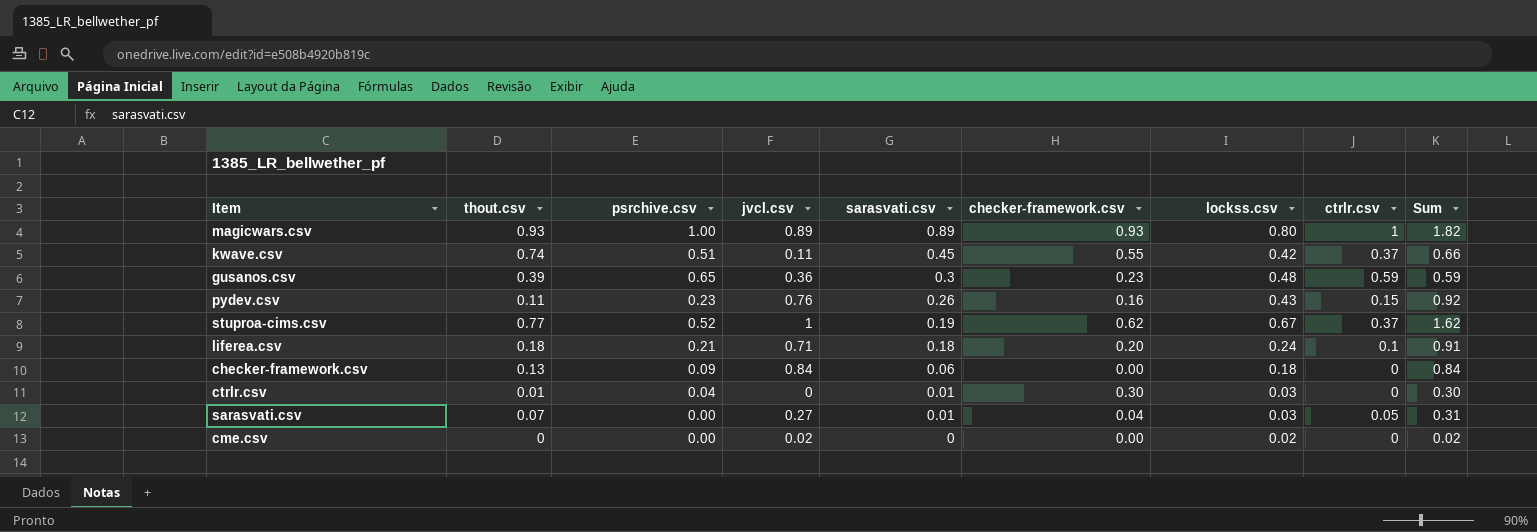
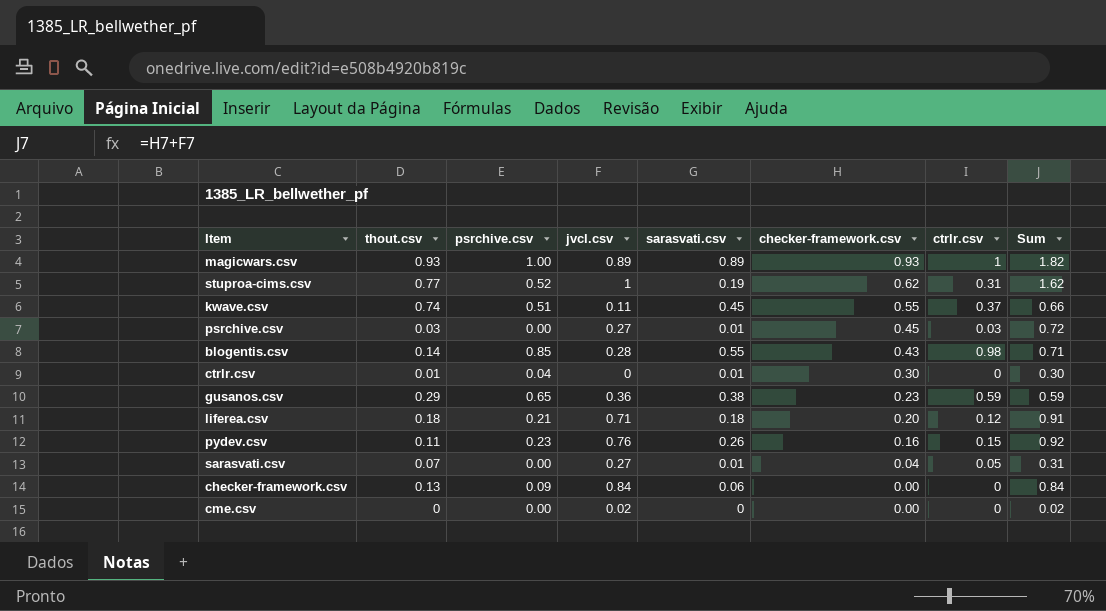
row order: sarasvati.csv descending -> checker-framework.csv descending
column lockss.csv | position: 7 -> none
stuproa-cims.csv | ctrlr.csv: 0.37 -> 0.31
row psrchive.csv: none -> 0.03 | 0.00 | 0.27 | 0.01 | 0.45 | 0.03 | 0.72
row blogentis.csv: none -> 0.14 | 0.85 | 0.28 | 0.55 | 0.43 | 0.98 | 0.71
gusanos.csv | thout.csv: 0.39 -> 0.29
gusanos.csv | sarasvati.csv: 0.3 -> 0.38
liferea.csv | ctrlr.csv: 0.1 -> 0.12

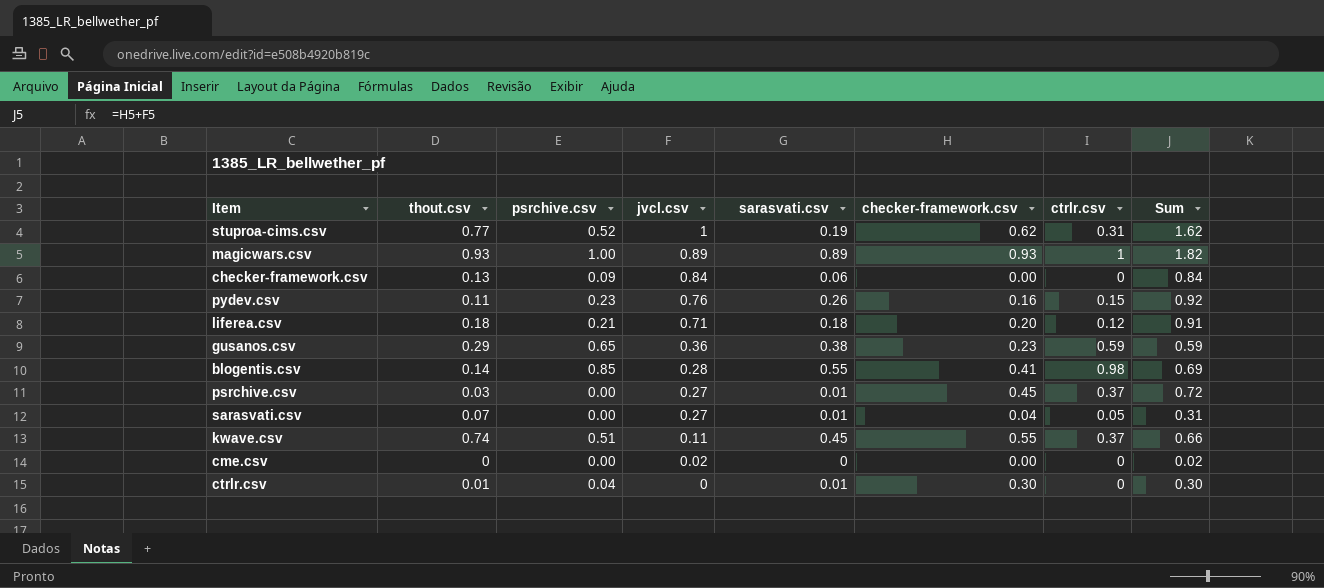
row order: checker-framework.csv descending -> jvcl.csv descending
blogentis.csv | checker-framework.csv: 0.43 -> 0.41
blogentis.csv | Sum: 0.71 -> 0.69
psrchive.csv | ctrlr.csv: 0.03 -> 0.37

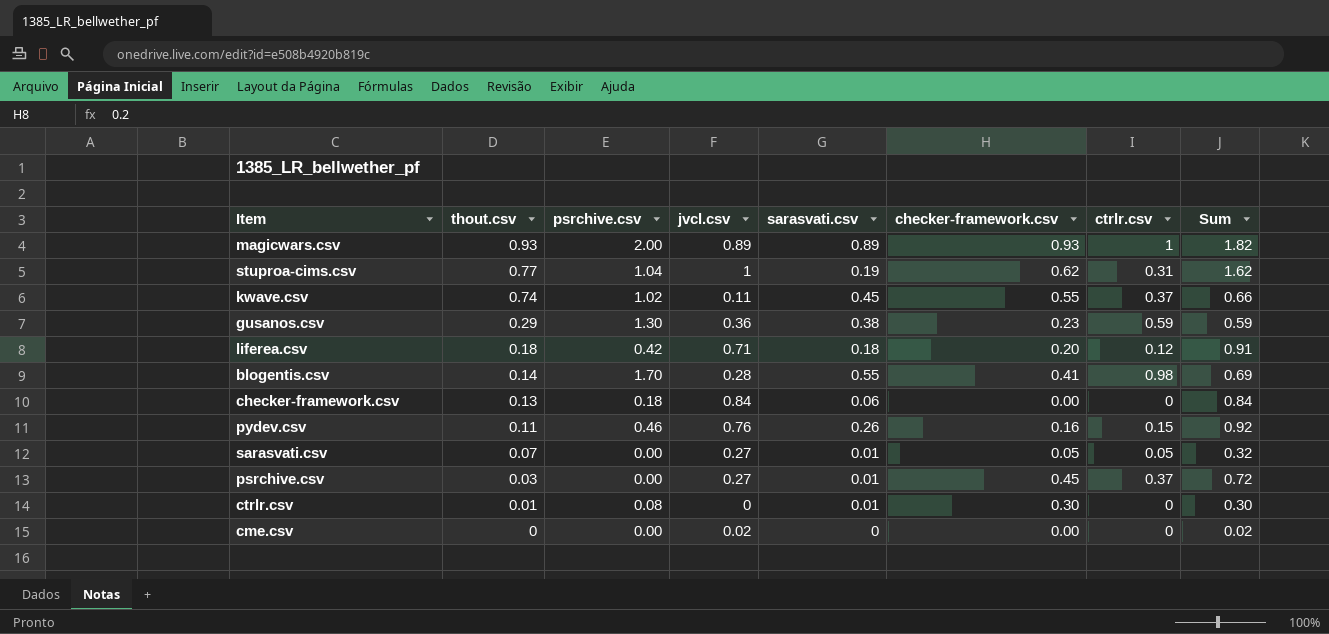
row order: jvcl.csv descending -> thout.csv descending
magicwars.csv | psrchive.csv: 1.00 -> 2.00
stuproa-cims.csv | psrchive.csv: 0.52 -> 1.04
kwave.csv | psrchive.csv: 0.51 -> 1.02
gusanos.csv | psrchive.csv: 0.65 -> 1.30
liferea.csv | psrchive.csv: 0.21 -> 0.42
blogentis.csv | psrchive.csv: 0.85 -> 1.70
checker-framework.csv | psrchive.csv: 0.09 -> 0.18
pydev.csv | psrchive.csv: 0.23 -> 0.46
sarasvati.csv | checker-framework.csv: 0.04 -> 0.05
sarasvati.csv | Sum: 0.31 -> 0.32
ctrlr.csv | psrchive.csv: 0.04 -> 0.08

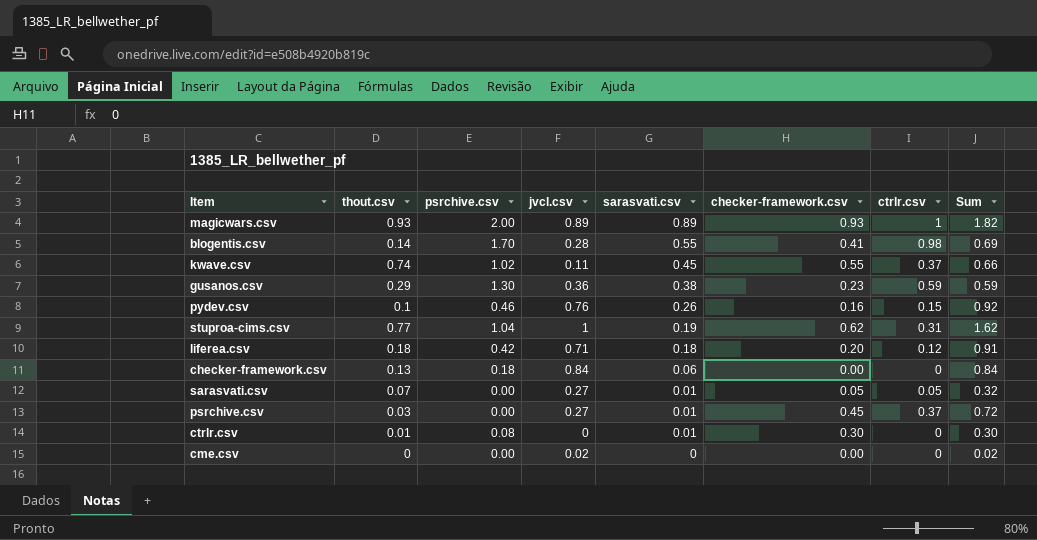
row order: thout.csv descending -> sarasvati.csv descending
pydev.csv | thout.csv: 0.11 -> 0.1

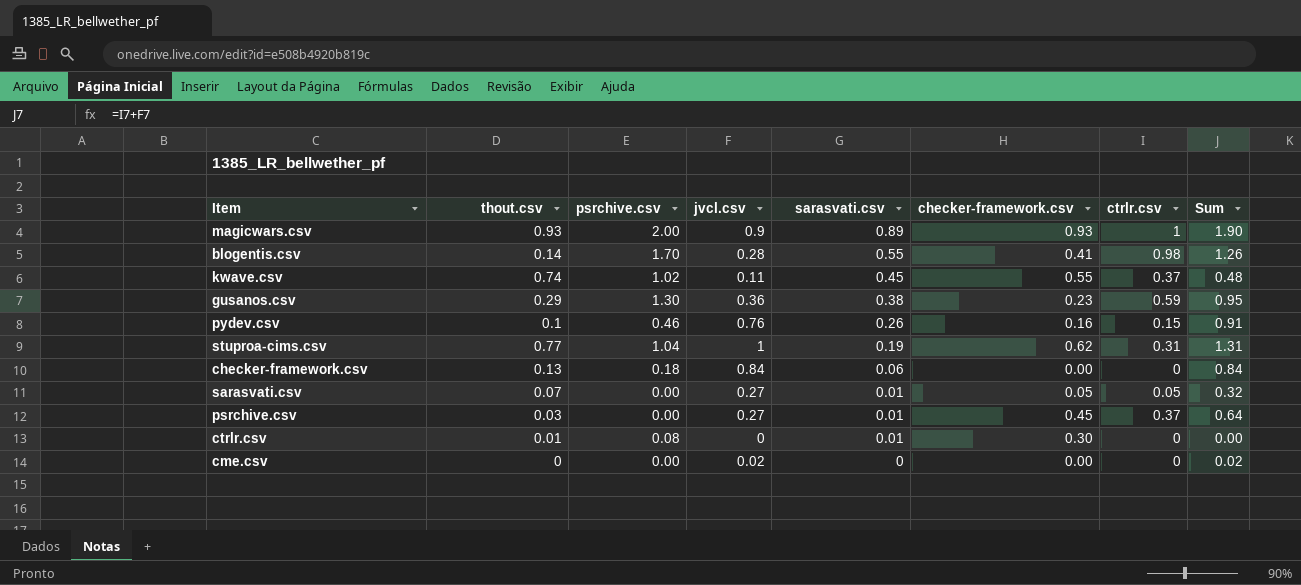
column Sum | formula: [jvcl.csv] + [checker-framework.csv] -> [jvcl.csv] + [ctrlr.csv]
row liferea.csv: 0.18 | 0.42 | 0.71 | 0.18 | 0.20 | 0.12 | 0.91 -> none
magicwars.csv | jvcl.csv: 0.89 -> 0.9

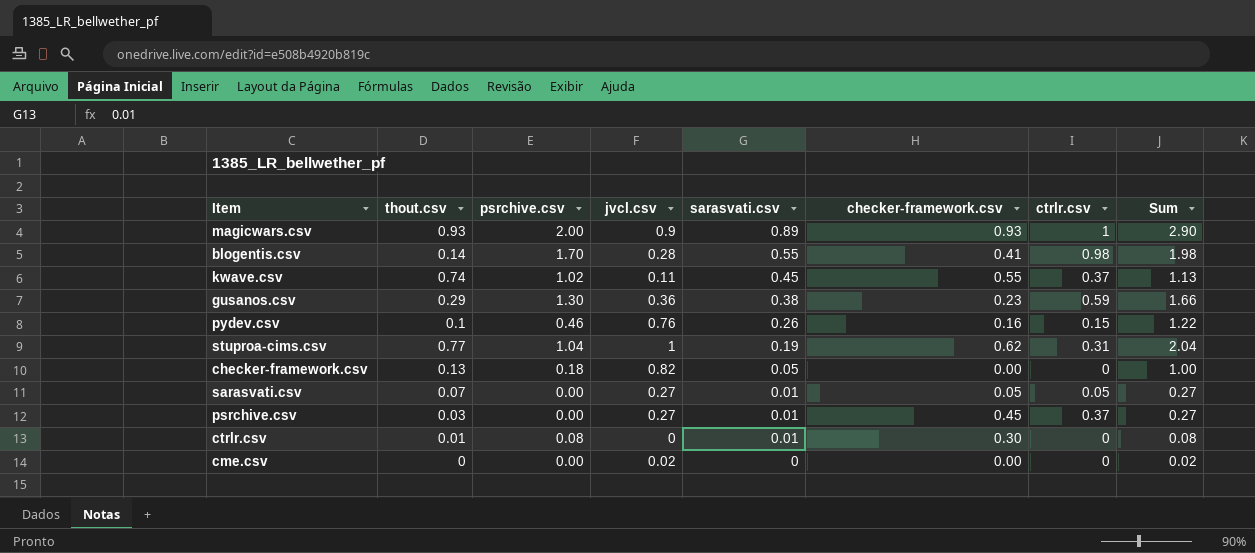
column Sum | formula: [jvcl.csv] + [ctrlr.csv] -> [psrchive.csv] + [jvcl.csv]
checker-framework.csv | jvcl.csv: 0.84 -> 0.82
checker-framework.csv | sarasvati.csv: 0.06 -> 0.05

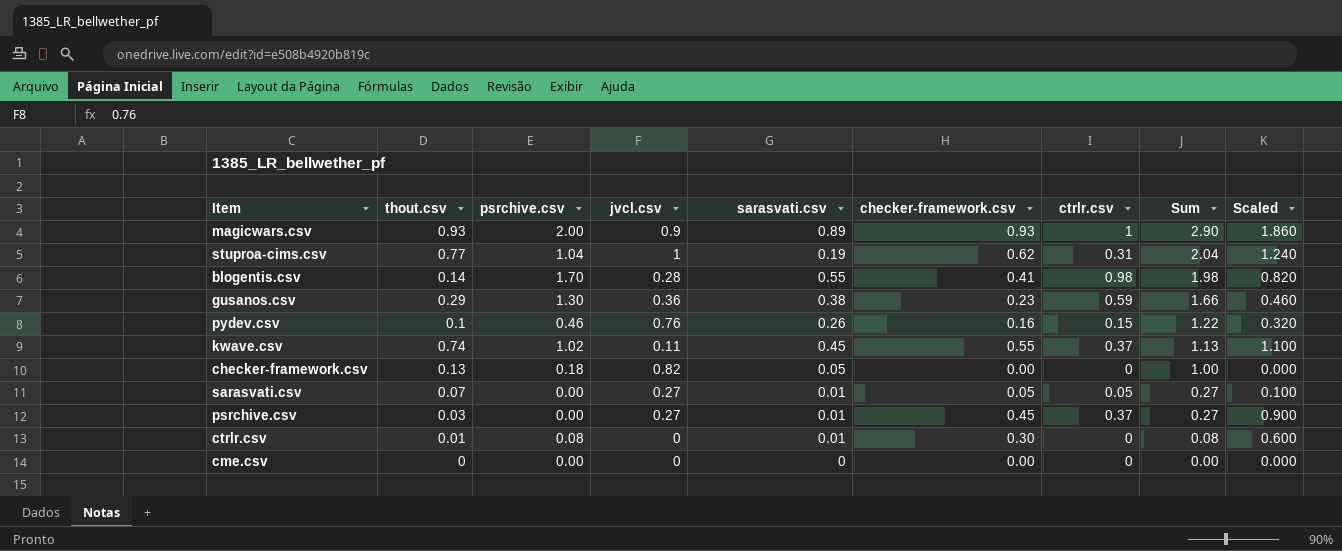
row order: sarasvati.csv descending -> Sum descending
column Scaled | formula: none -> [checker-framework.csv] * 2
cme.csv | jvcl.csv: 0.02 -> 0
cme.csv | Sum: 0.02 -> 0.00

